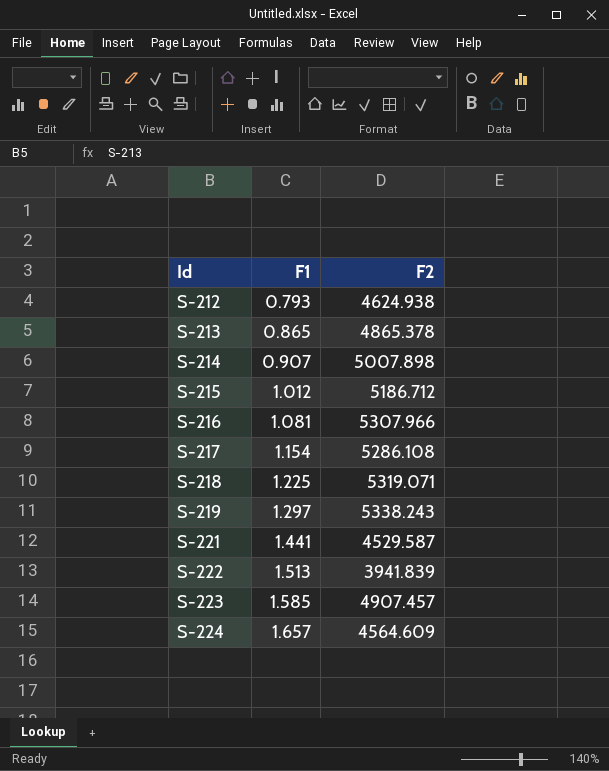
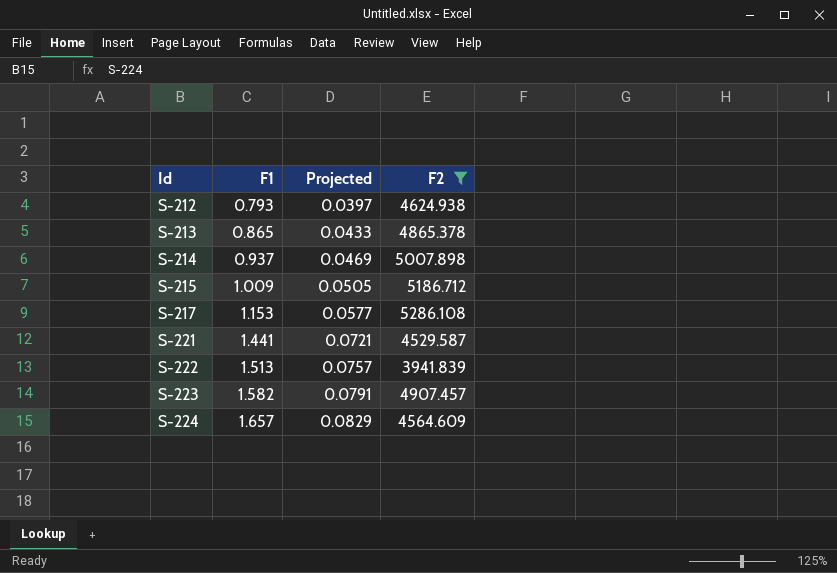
filter: none -> F2 <= 5286.108
column Projected | formula: none -> [F1] * 0.05
S-214 | F1: 0.907 -> 0.937
S-215 | F1: 1.012 -> 1.009
S-217 | F1: 1.154 -> 1.153
S-223 | F1: 1.585 -> 1.582

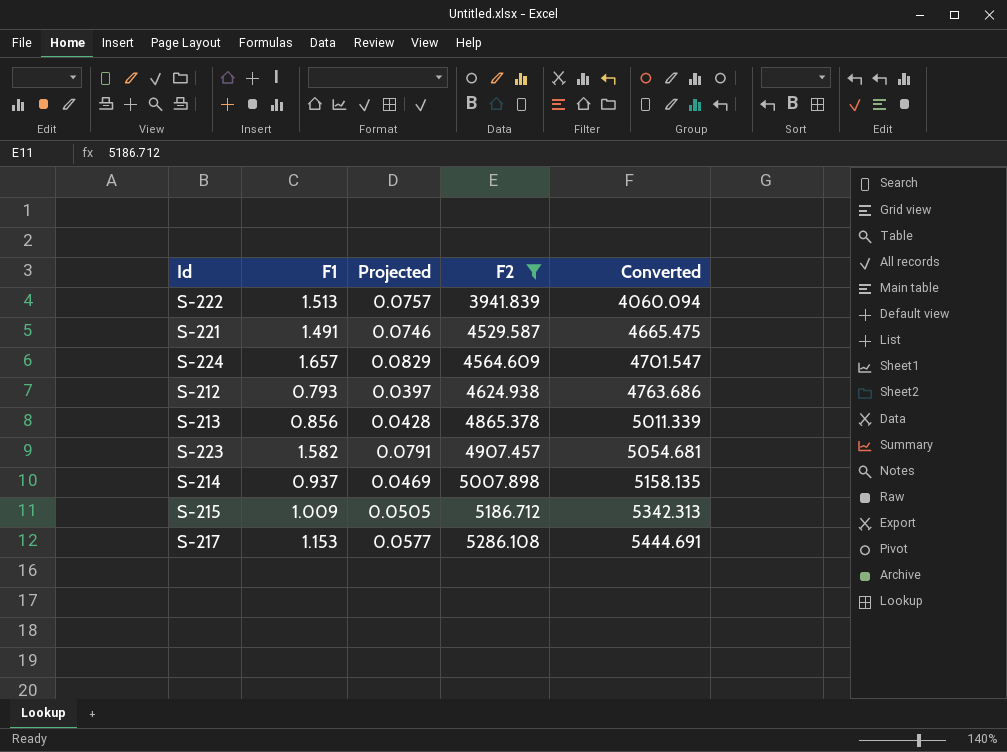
row order: Id ascending -> F2 ascending
column Converted | formula: none -> [F2] * 1.03
S-221 | F1: 1.441 -> 1.491
S-221 | Projected: 0.0721 -> 0.0746
S-213 | F1: 0.865 -> 0.856
S-213 | Projected: 0.0433 -> 0.0428

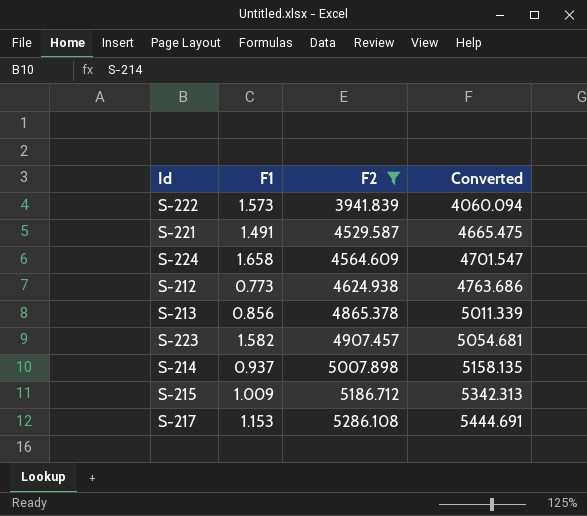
column Projected | formula: [F1] * 0.05 -> none
S-222 | F1: 1.513 -> 1.573
S-224 | F1: 1.657 -> 1.658
S-212 | F1: 0.793 -> 0.773

